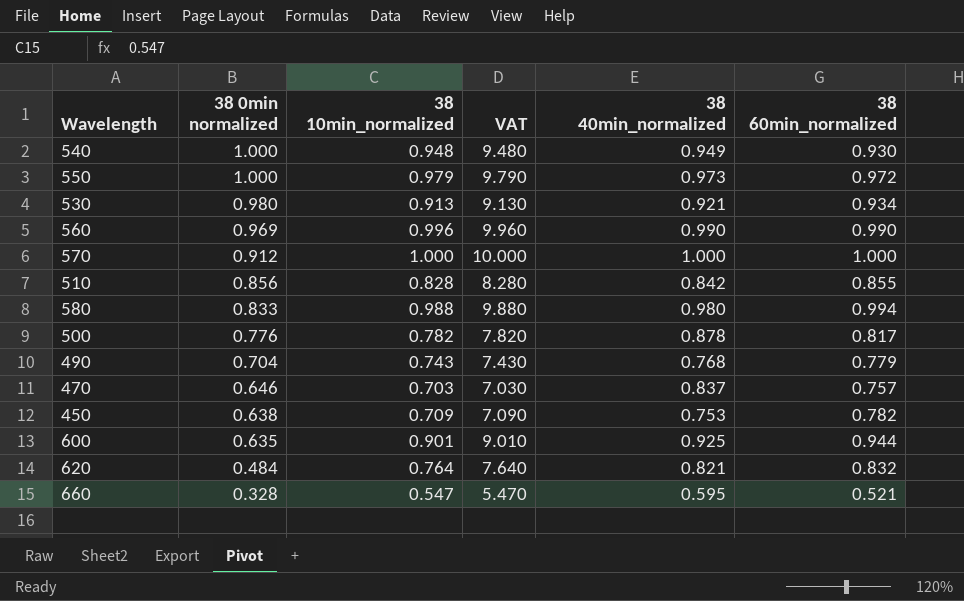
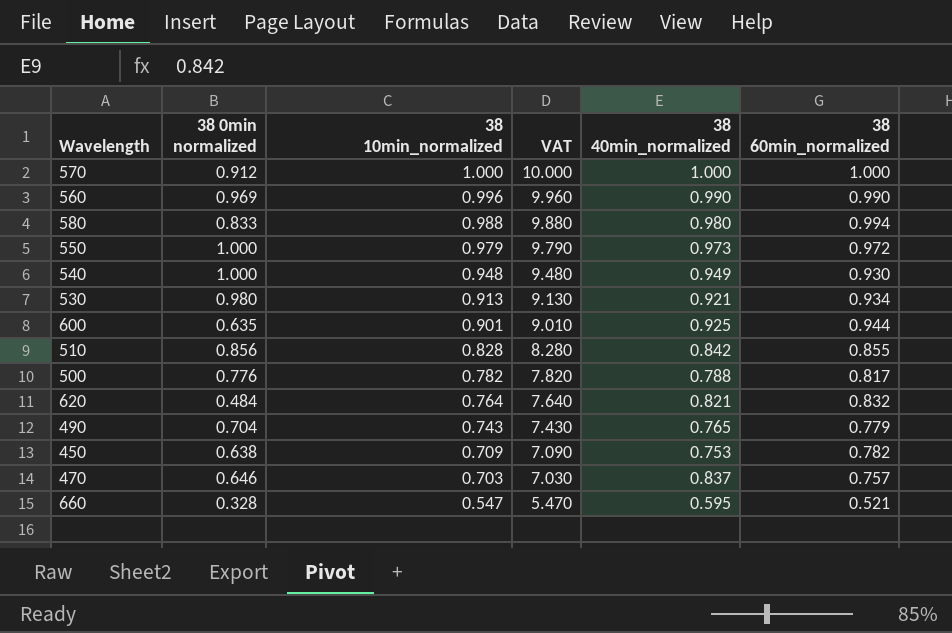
row order: 38 0min normalized descending -> 38 10min_normalized descending
500 | 38 40min_normalized: 0.878 -> 0.788
490 | 38 40min_normalized: 0.768 -> 0.765

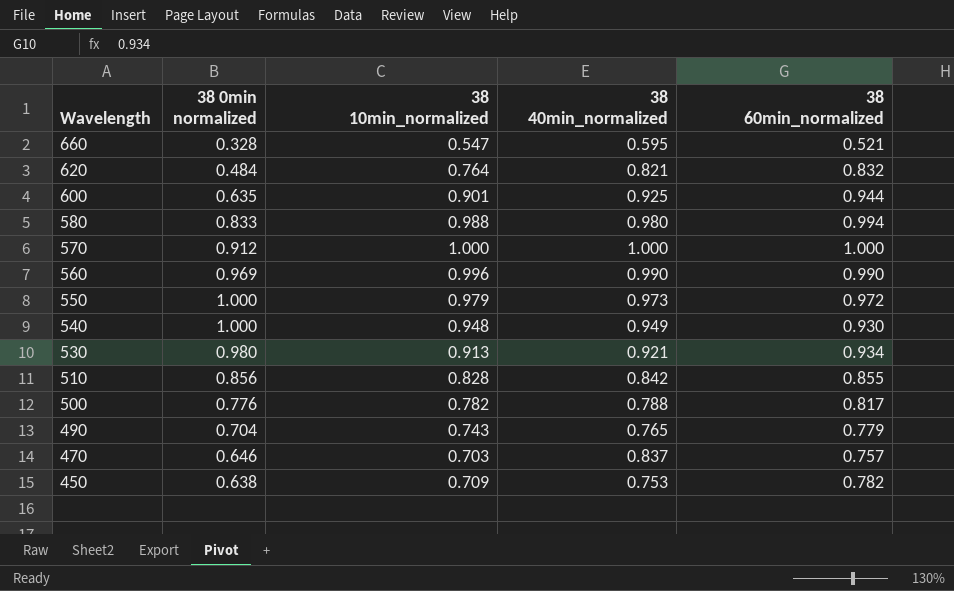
row order: 38 10min_normalized descending -> Wavelength descending
column VAT | formula: [38 10min_normalized] * 10 -> none

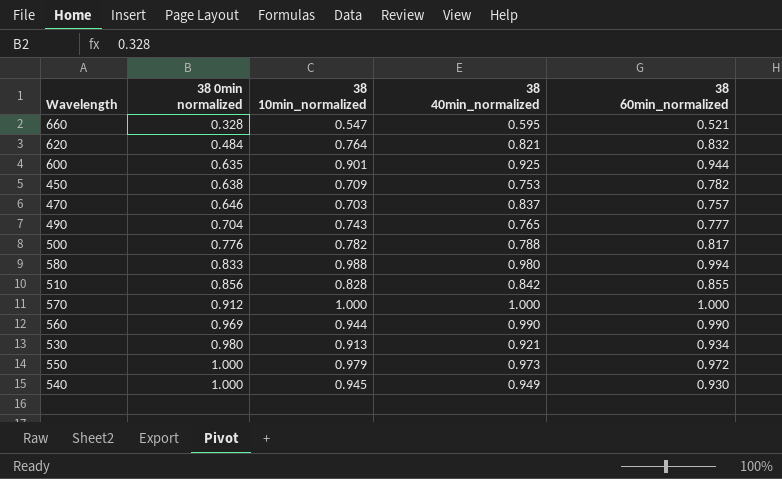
row order: Wavelength descending -> 38 0min normalized ascending
490 | 38 60min_normalized: 0.779 -> 0.777
560 | 38 10min_normalized: 0.996 -> 0.944
540 | 38 10min_normalized: 0.948 -> 0.945

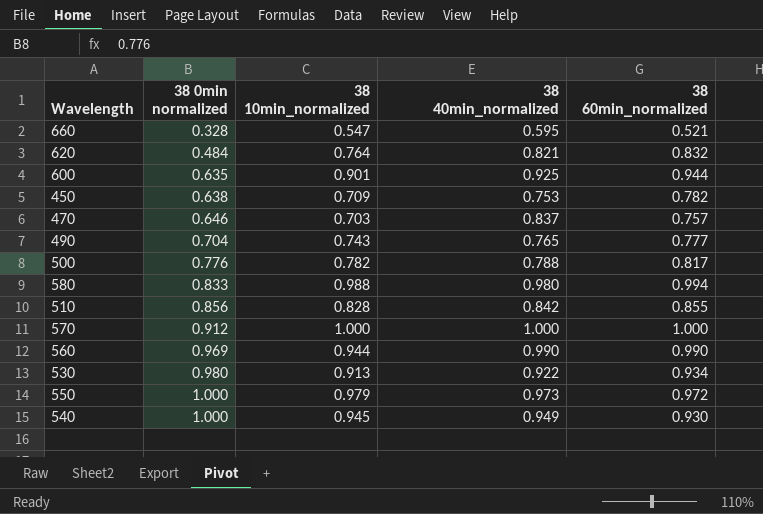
530 | 38 40min_normalized: 0.921 -> 0.922

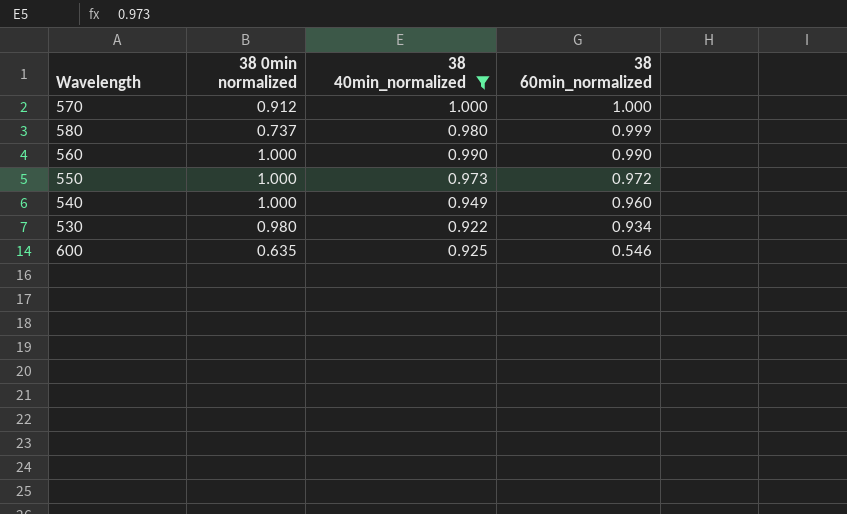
filter: none -> 38 40min_normalized >= 0.922
row order: 38 0min normalized ascending -> 38 60min_normalized descending
column 38 10min_normalized | position: 3 -> none
580 | 38 0min normalized: 0.833 -> 0.737
580 | 38 60min_normalized: 0.994 -> 0.999
560 | 38 0min normalized: 0.969 -> 1.000
540 | 38 60min_normalized: 0.930 -> 0.960
600 | 38 60min_normalized: 0.944 -> 0.546

